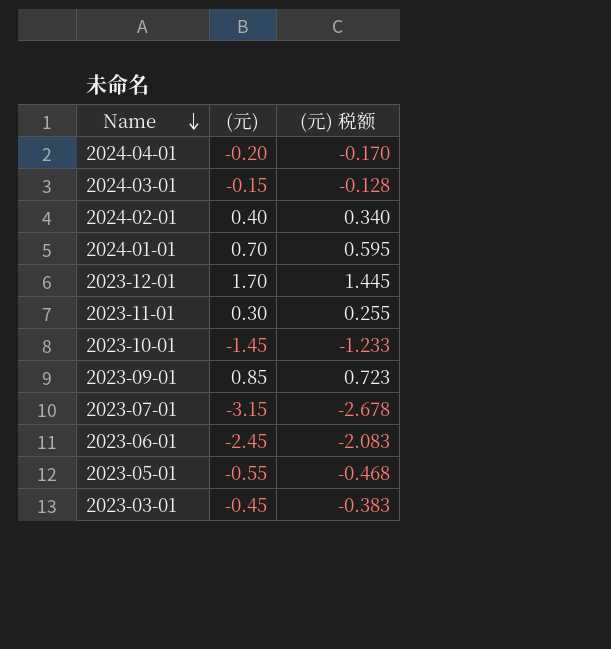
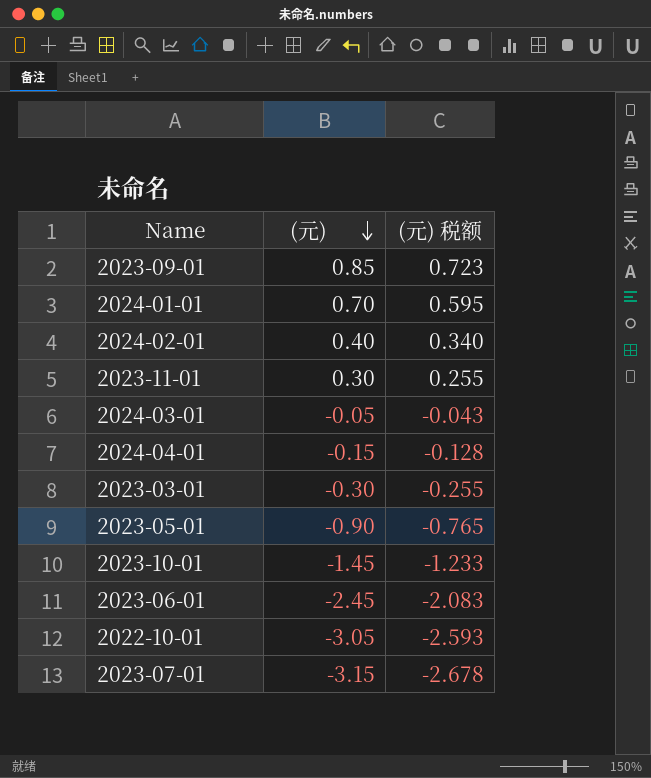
row order: Name descending -> (元) descending
row 2023-12-01: 1.70 | 1.445 -> none
2024-03-01 | (元): -0.15 -> -0.05
2024-03-01 | (元) 税额: -0.128 -> -0.043
2024-04-01 | (元): -0.20 -> -0.15
2024-04-01 | (元) 税额: -0.170 -> -0.128
2023-03-01 | (元): -0.45 -> -0.30
2023-03-01 | (元) 税额: -0.383 -> -0.255
2023-05-01 | (元): -0.55 -> -0.90
2023-05-01 | (元) 税额: -0.468 -> -0.765
row 2022-10-01: none -> -3.05 | -2.593

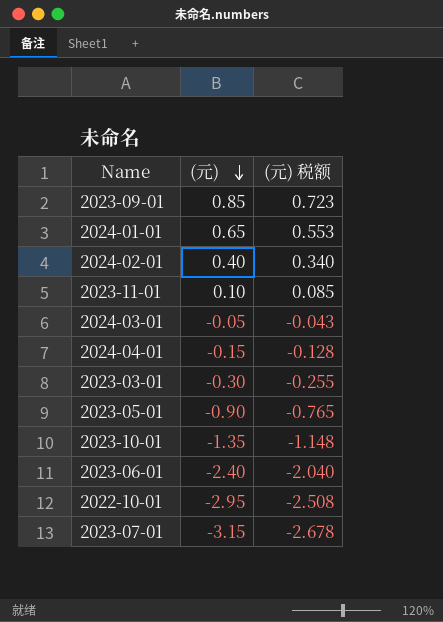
2024-01-01 | (元): 0.70 -> 0.65
2024-01-01 | (元) 税额: 0.595 -> 0.553
2023-11-01 | (元): 0.30 -> 0.10
2023-11-01 | (元) 税额: 0.255 -> 0.085
2023-10-01 | (元): -1.45 -> -1.35
2023-10-01 | (元) 税额: -1.233 -> -1.148
2023-06-01 | (元): -2.45 -> -2.40
2023-06-01 | (元) 税额: -2.083 -> -2.040
2022-10-01 | (元): -3.05 -> -2.95
2022-10-01 | (元) 税额: -2.593 -> -2.508

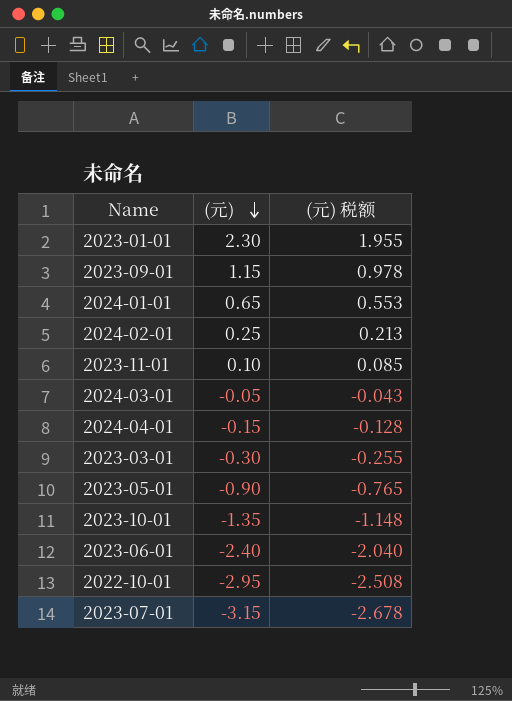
row 2023-01-01: none -> 2.30 | 1.955
2023-09-01 | (元): 0.85 -> 1.15
2023-09-01 | (元) 税额: 0.723 -> 0.978
2024-02-01 | (元): 0.40 -> 0.25
2024-02-01 | (元) 税额: 0.340 -> 0.213

